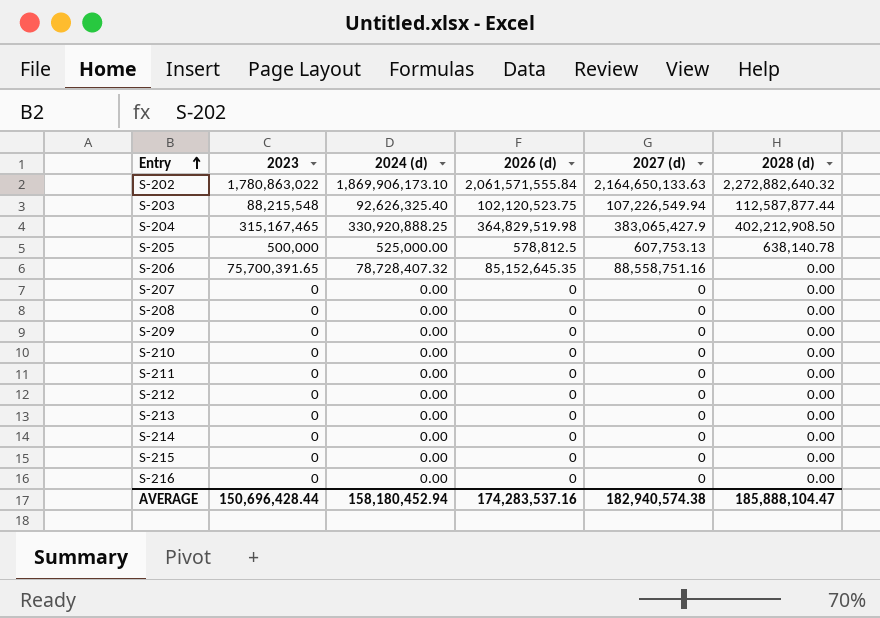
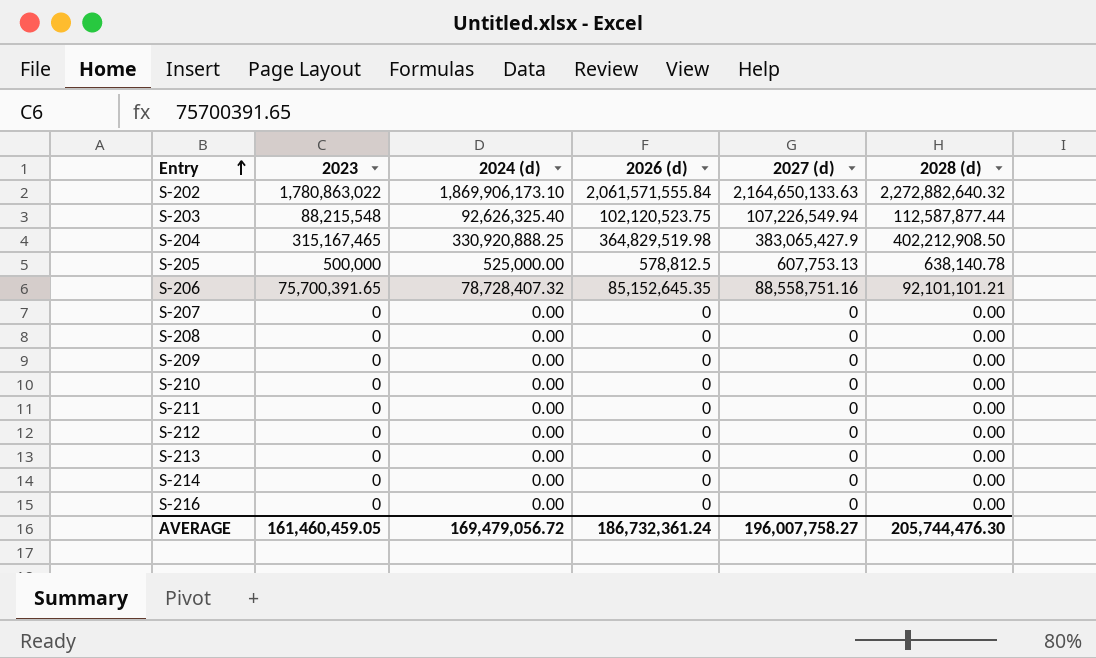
row S-215: 0 | 0.00 | 0 | 0 | 0.00 -> none
S-206 | 2028 (d): 0.00 -> 92,101,101.21
AVERAGE | 2023: 150,696,428.44 -> 161,460,459.05
AVERAGE | 2024 (d): 158,180,452.94 -> 169,479,056.72
AVERAGE | 2026 (d): 174,283,537.16 -> 186,732,361.24
AVERAGE | 2027 (d): 182,940,574.38 -> 196,007,758.27
AVERAGE | 2028 (d): 185,888,104.47 -> 205,744,476.30

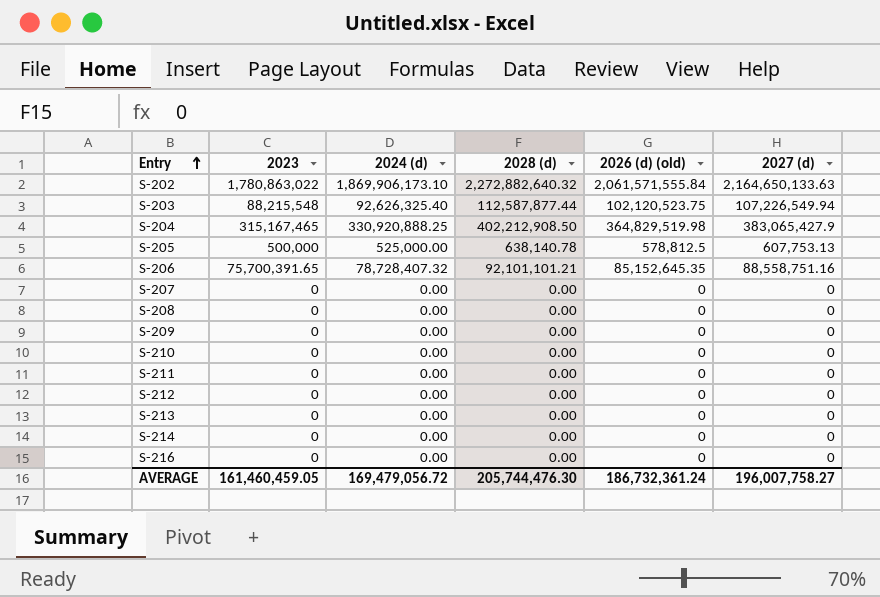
column 2028 (d) | position: 6 -> 4
column name: 2026 (d) -> 2026 (d) (old)

